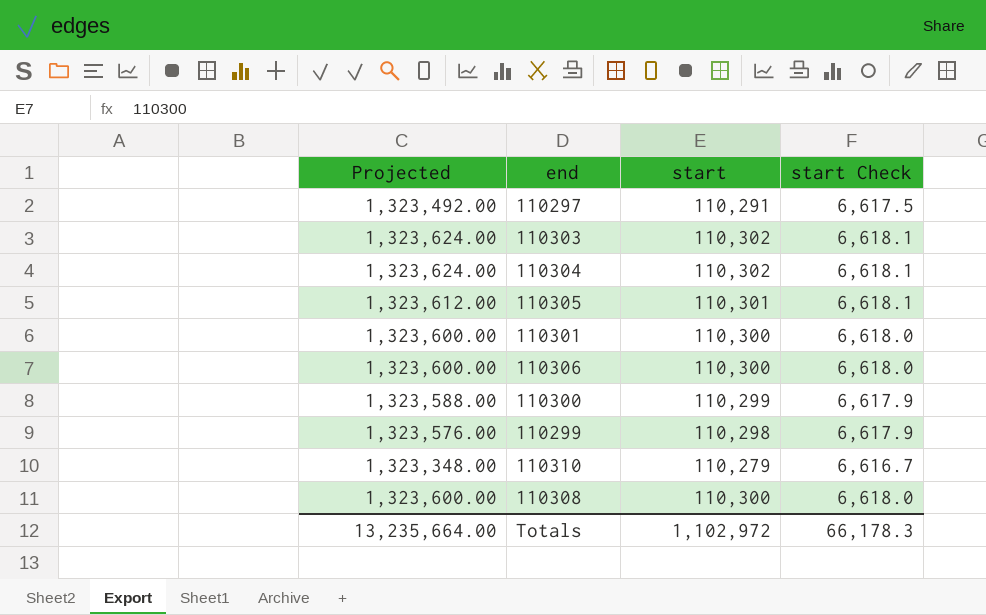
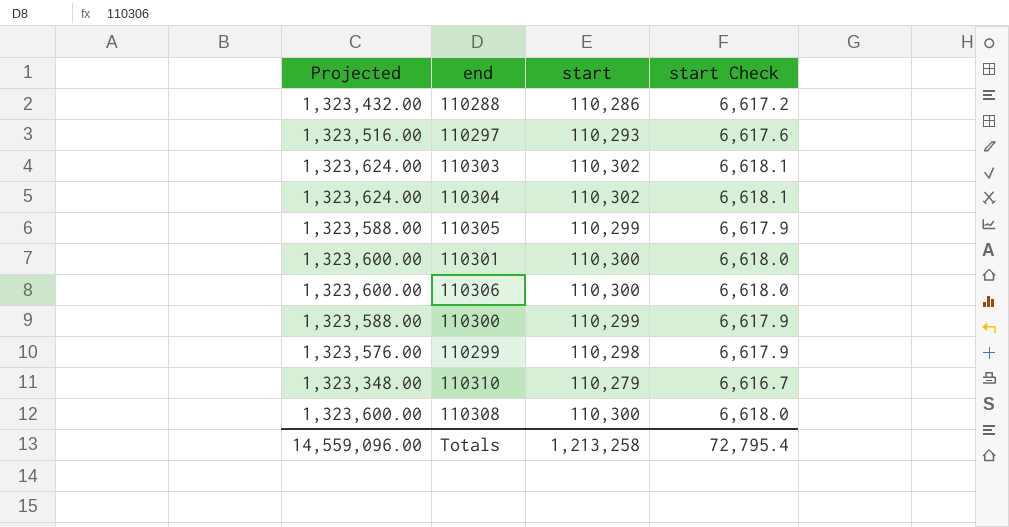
row 110288: none -> 1,323,432.00 | 110,286 | 6,617.2
110297 | Projected: 1,323,492.00 -> 1,323,516.00
110297 | start: 110,291 -> 110,293
110297 | start Check: 6,617.5 -> 6,617.6
110305 | Projected: 1,323,612.00 -> 1,323,588.00
110305 | start: 110,301 -> 110,299
110305 | start Check: 6,618.1 -> 6,617.9
Totals | Projected: 13,235,664.00 -> 14,559,096.00
Totals | start: 1,102,972 -> 1,213,258
Totals | start Check: 66,178.3 -> 72,795.4

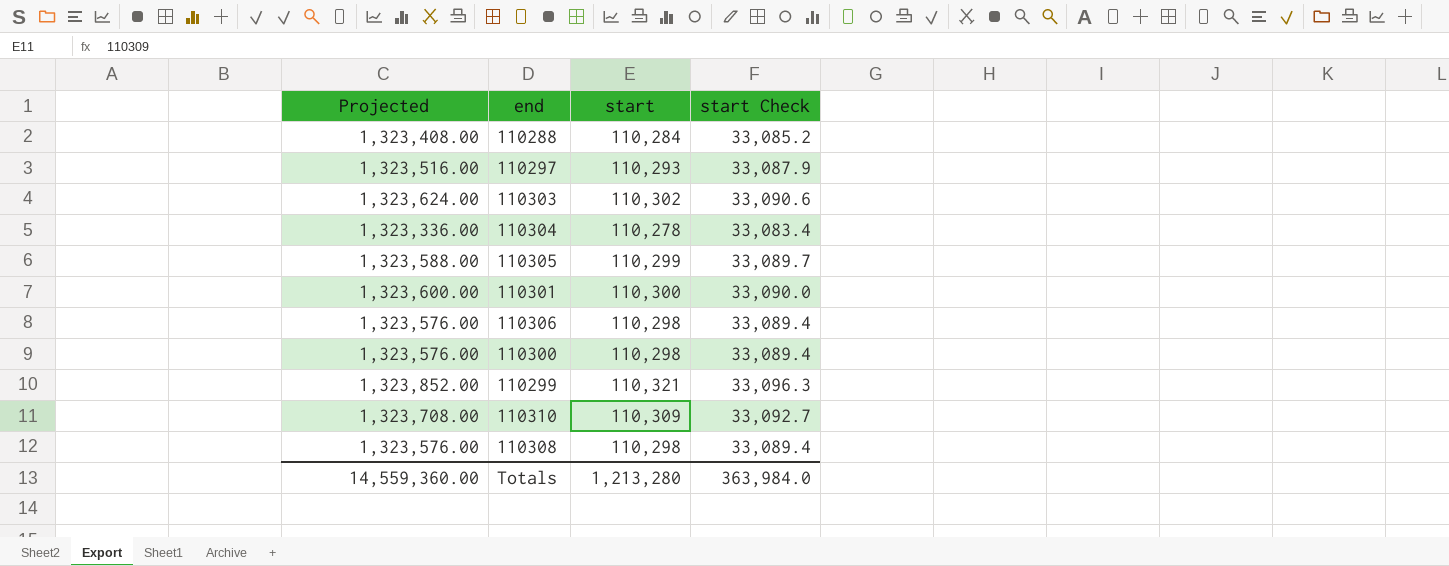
column start Check | formula: [start] * 0.06 -> [start] * 0.3
110288 | Projected: 1,323,432.00 -> 1,323,408.00
110288 | start: 110,286 -> 110,284
110304 | Projected: 1,323,624.00 -> 1,323,336.00
110304 | start: 110,302 -> 110,278
110306 | Projected: 1,323,600.00 -> 1,323,576.00
110306 | start: 110,300 -> 110,298
110300 | Projected: 1,323,588.00 -> 1,323,576.00
110300 | start: 110,299 -> 110,298
110299 | Projected: 1,323,576.00 -> 1,323,852.00
110299 | start: 110,298 -> 110,321
110310 | Projected: 1,323,348.00 -> 1,323,708.00
110310 | start: 110,279 -> 110,309
110308 | Projected: 1,323,600.00 -> 1,323,576.00
110308 | start: 110,300 -> 110,298
Totals | Projected: 14,559,096.00 -> 14,559,360.00
Totals | start: 1,213,258 -> 1,213,280
Totals | start Check: 72,795.4 -> 363,984.0

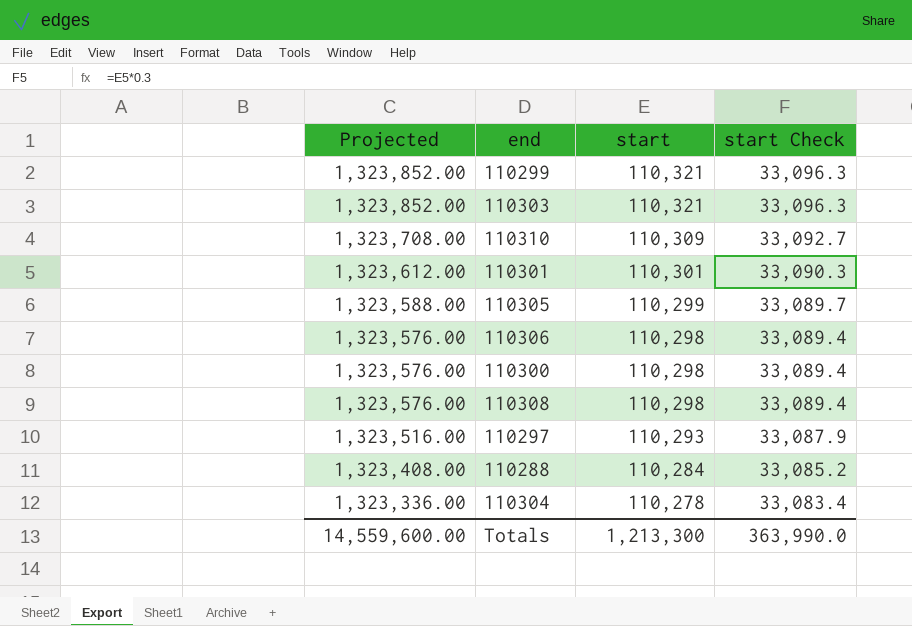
row order: none -> Projected descending
110303 | Projected: 1,323,624.00 -> 1,323,852.00
110303 | start: 110,302 -> 110,321
110303 | start Check: 33,090.6 -> 33,096.3
110301 | Projected: 1,323,600.00 -> 1,323,612.00
110301 | start: 110,300 -> 110,301
110301 | start Check: 33,090.0 -> 33,090.3
Totals | Projected: 14,559,360.00 -> 14,559,600.00
Totals | start: 1,213,280 -> 1,213,300
Totals | start Check: 363,984.0 -> 363,990.0

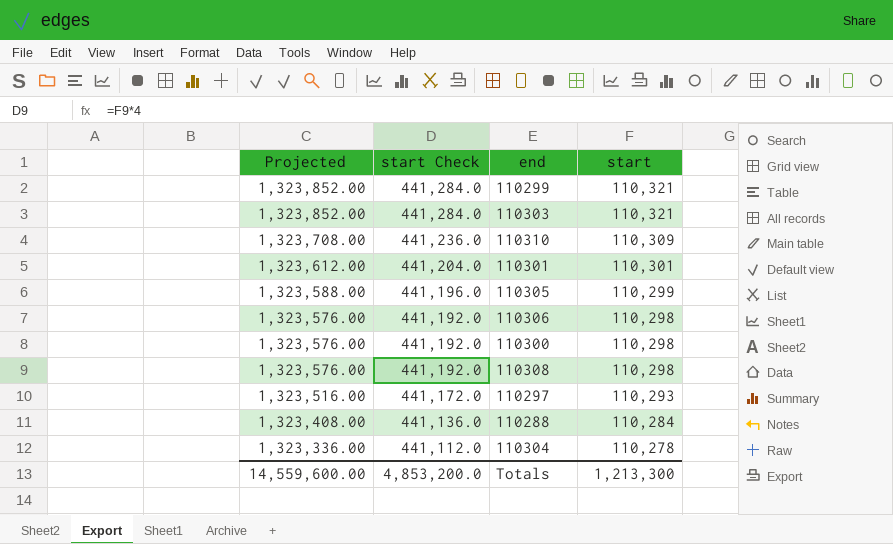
column start Check | formula: [start] * 0.3 -> [start] * 4
column start Check | position: 4 -> 2
Totals | start Check: 363,990.0 -> 4,853,200.0

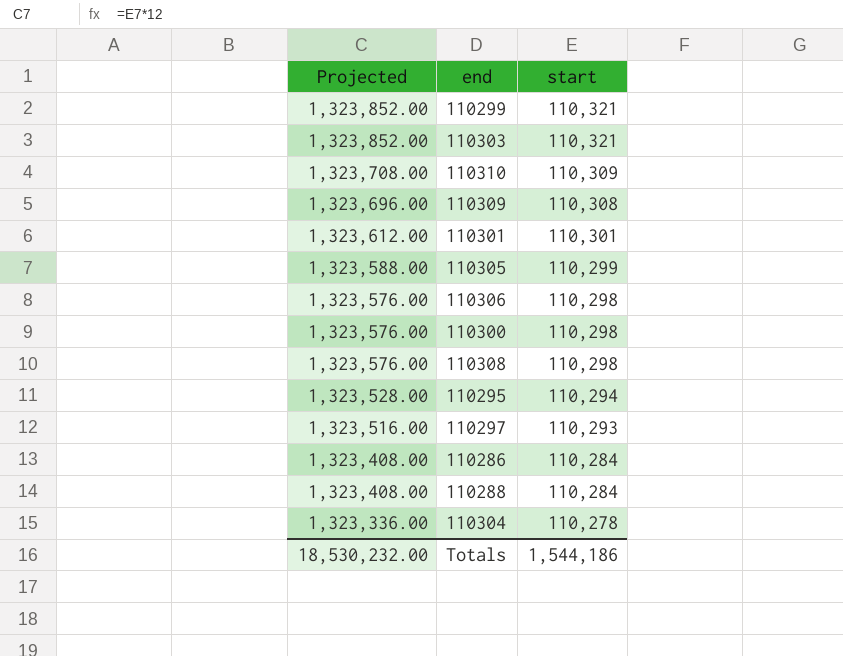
column start Check | formula: [start] * 4 -> none
row 110309: none -> 1,323,696.00 | 110,308
row 110295: none -> 1,323,528.00 | 110,294
row 110286: none -> 1,323,408.00 | 110,284
Totals | Projected: 14,559,600.00 -> 18,530,232.00
Totals | start: 1,213,300 -> 1,544,186

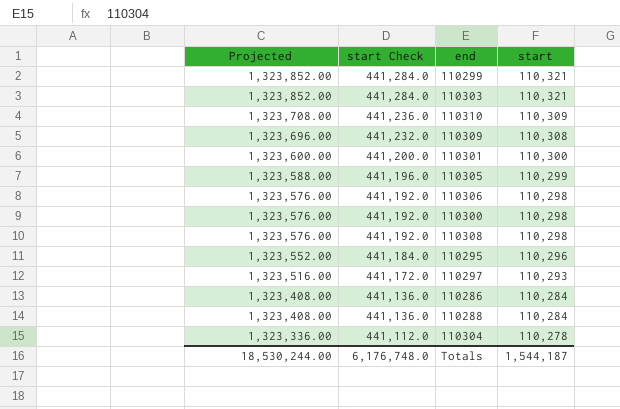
column start Check | formula: none -> [start] * 4
110301 | Projected: 1,323,612.00 -> 1,323,600.00
110301 | start: 110,301 -> 110,300
110295 | Projected: 1,323,528.00 -> 1,323,552.00
110295 | start: 110,294 -> 110,296
Totals | Projected: 18,530,232.00 -> 18,530,244.00
Totals | start: 1,544,186 -> 1,544,187

